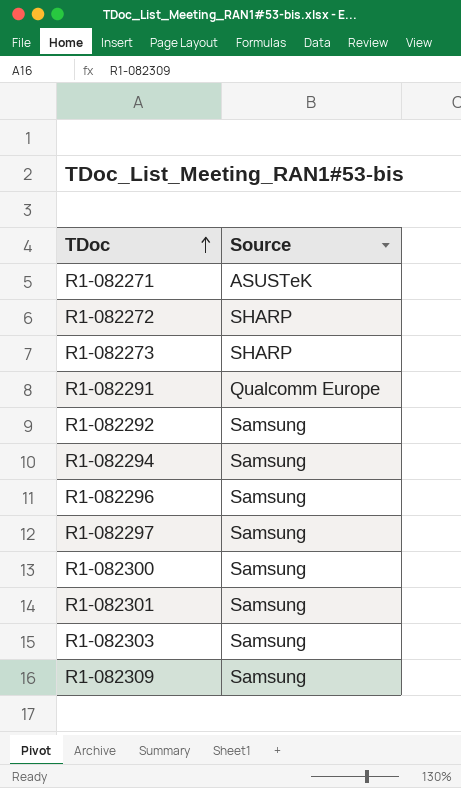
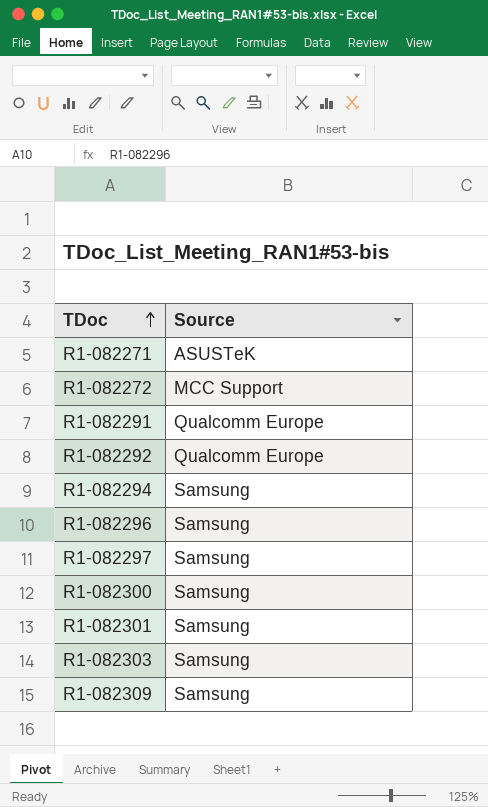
row R1-082273: SHARP -> none
R1-082272 | Source: SHARP -> MCC Support
R1-082292 | Source: Samsung -> Qualcomm Europe

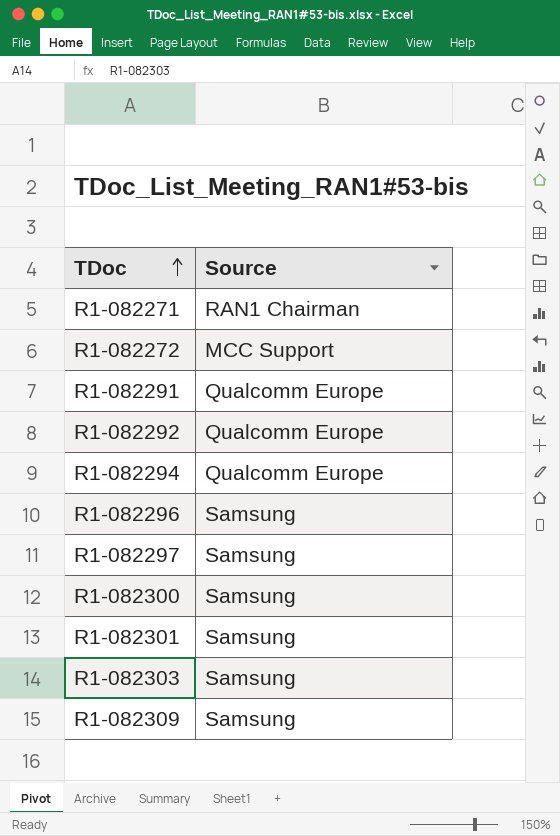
R1-082271 | Source: ASUSTeK -> RAN1 Chairman
R1-082294 | Source: Samsung -> Qualcomm Europe

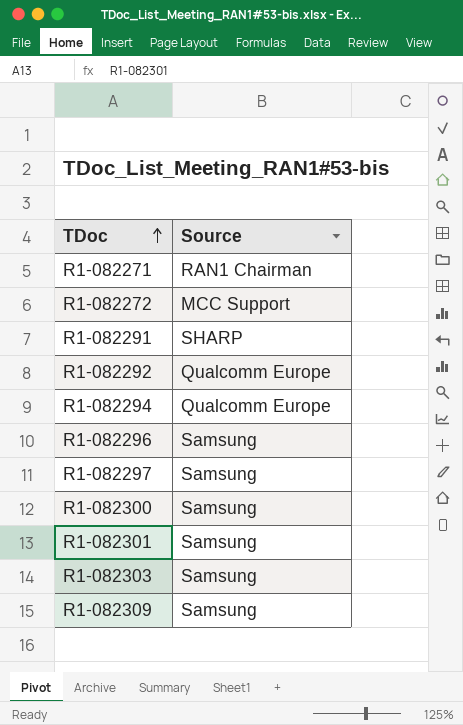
R1-082291 | Source: Qualcomm Europe -> SHARP

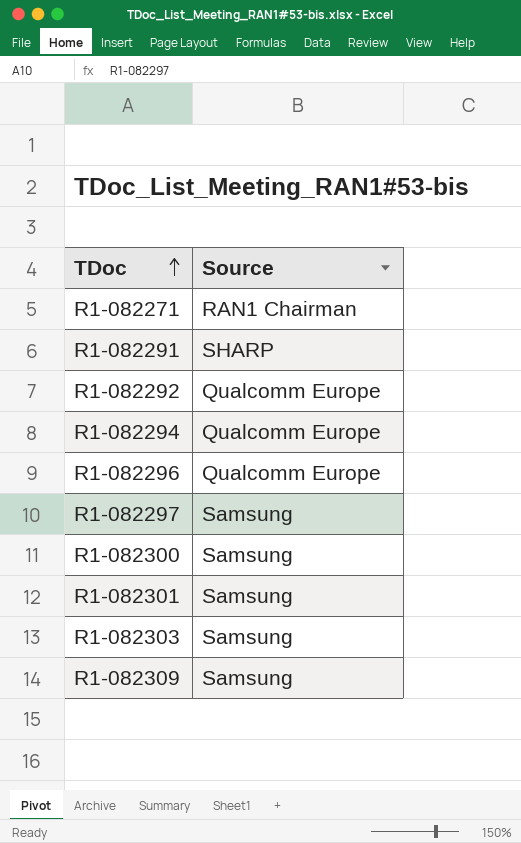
row R1-082272: MCC Support -> none
R1-082296 | Source: Samsung -> Qualcomm Europe

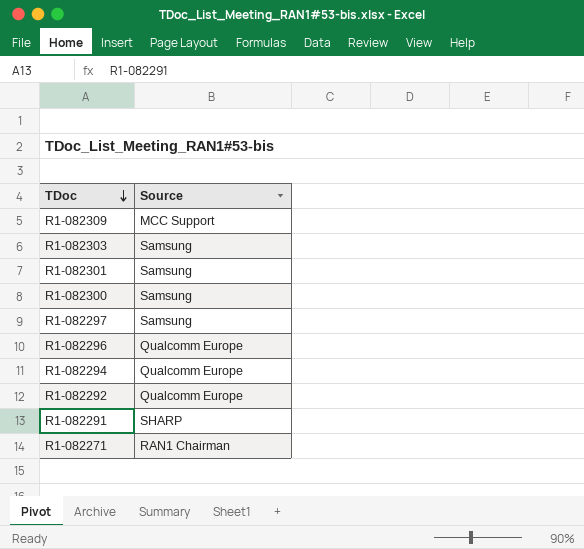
row order: TDoc ascending -> TDoc descending
R1-082309 | Source: Samsung -> MCC Support

